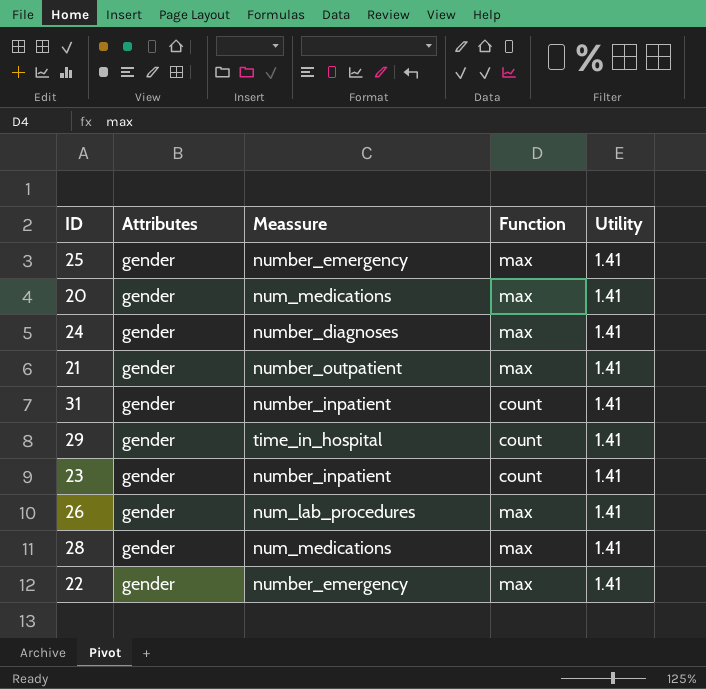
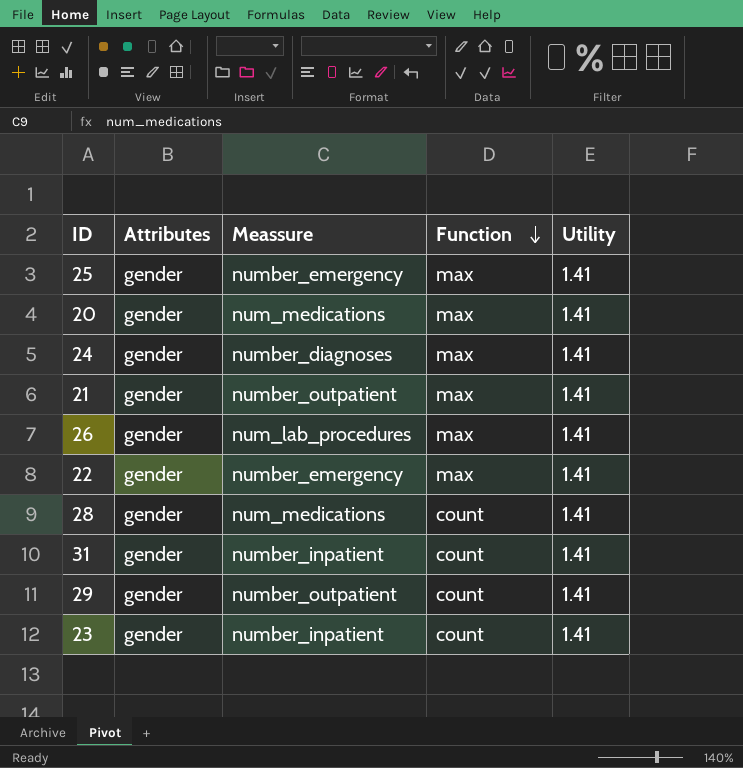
row order: none -> Function descending
28 | Function: max -> count
29 | Meassure: time_in_hospital -> number_outpatient

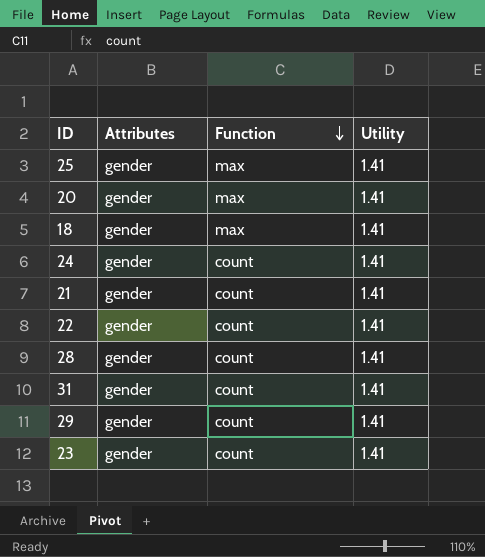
column Meassure | position: 3 -> none
row 26: gender | num_lab_procedures | max | 1.41 -> none
row 18: none -> gender | max | 1.41
24 | Function: max -> count
21 | Function: max -> count
22 | Function: max -> count

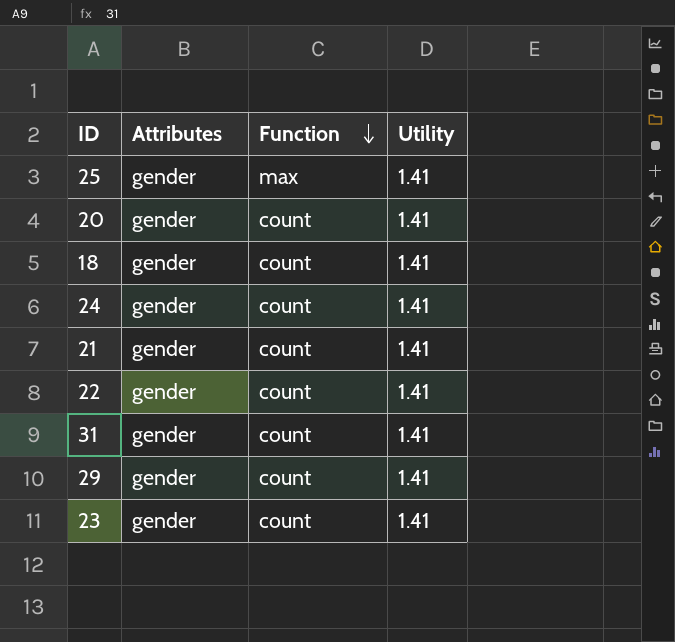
row 28: gender | count | 1.41 -> none
20 | Function: max -> count
18 | Function: max -> count

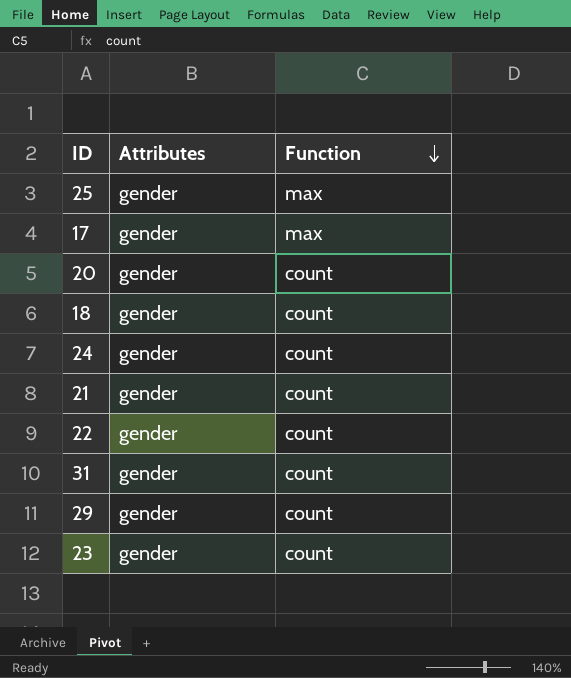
column Utility | position: 4 -> none
row 17: none -> gender | max

